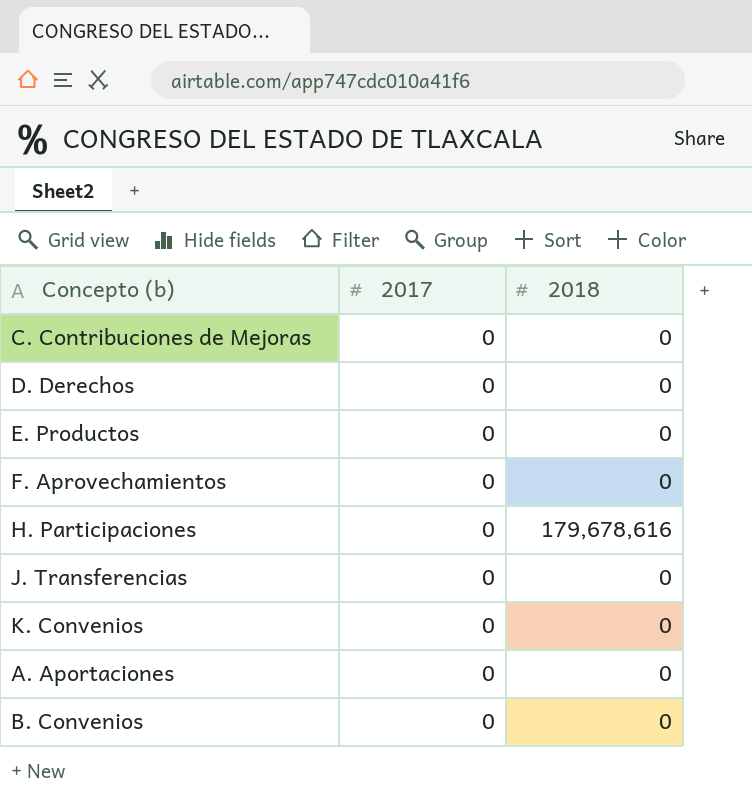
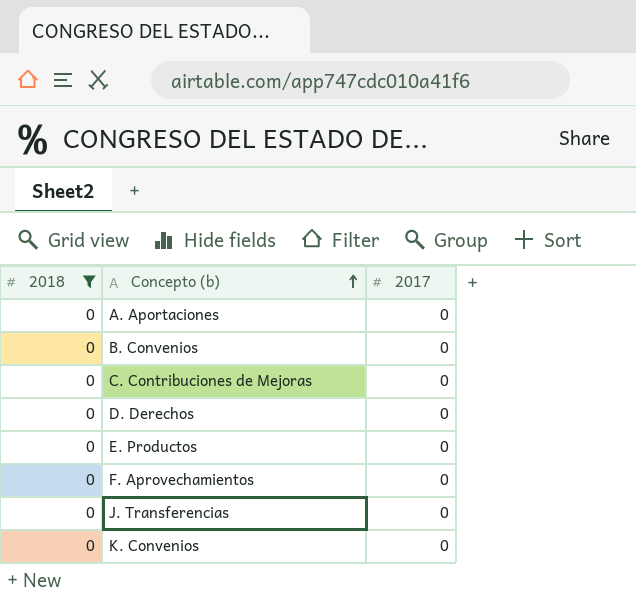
filter: none -> 2018 = 0
row order: none -> Concepto (b) ascending
column 2018 | position: 3 -> 1

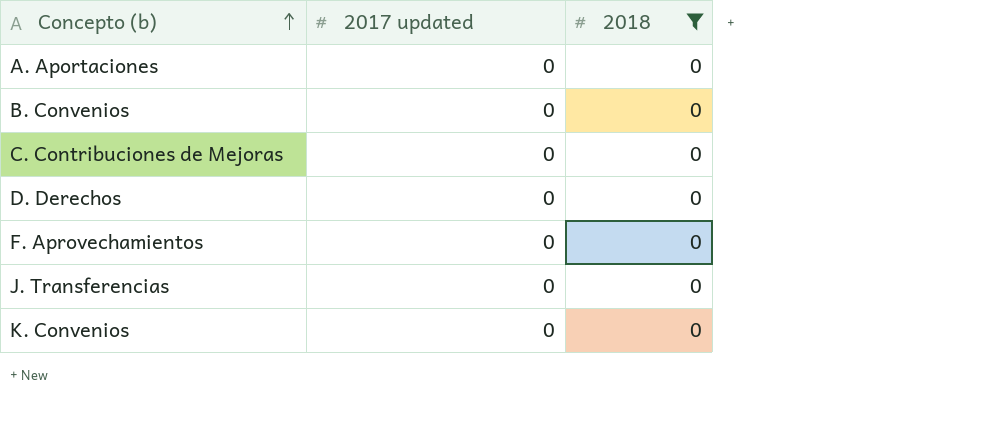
column name: 2017 -> 2017 updated
column 2018 | position: 1 -> 3
row E. Productos: 0 | 0 -> none

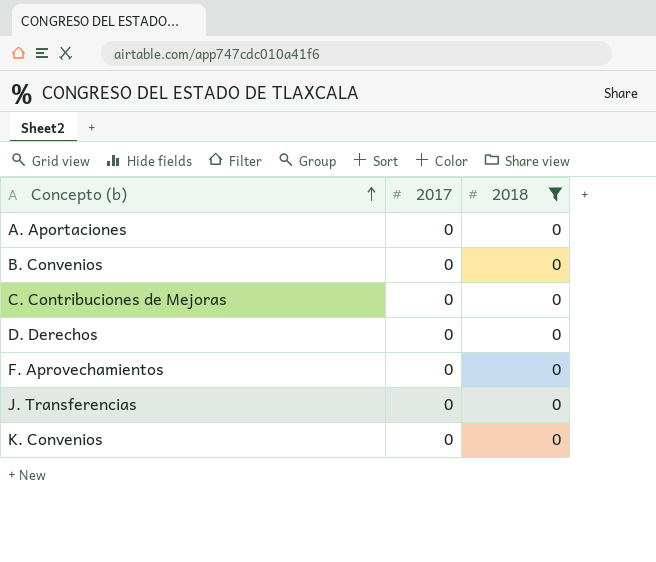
column name: 2017 updated -> 2017

